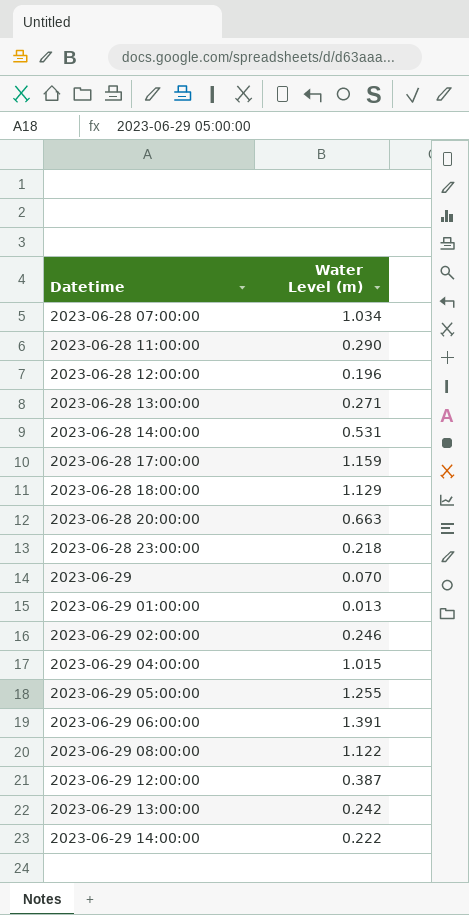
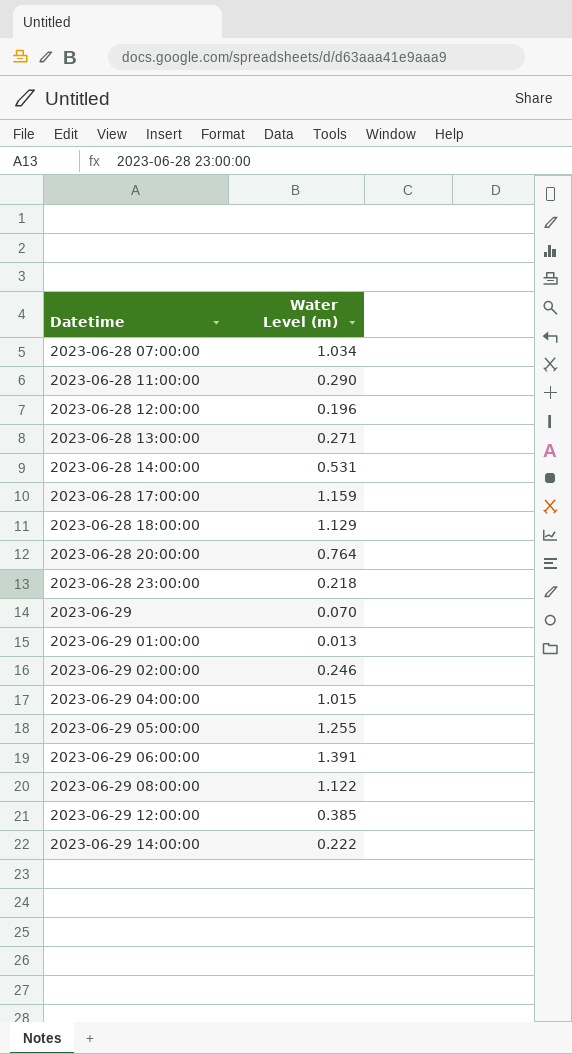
row 2023-06-29 13:00:00: 0.242 -> none
2023-06-28 20:00:00 | Water Level (m): 0.663 -> 0.764
2023-06-29 12:00:00 | Water Level (m): 0.387 -> 0.385

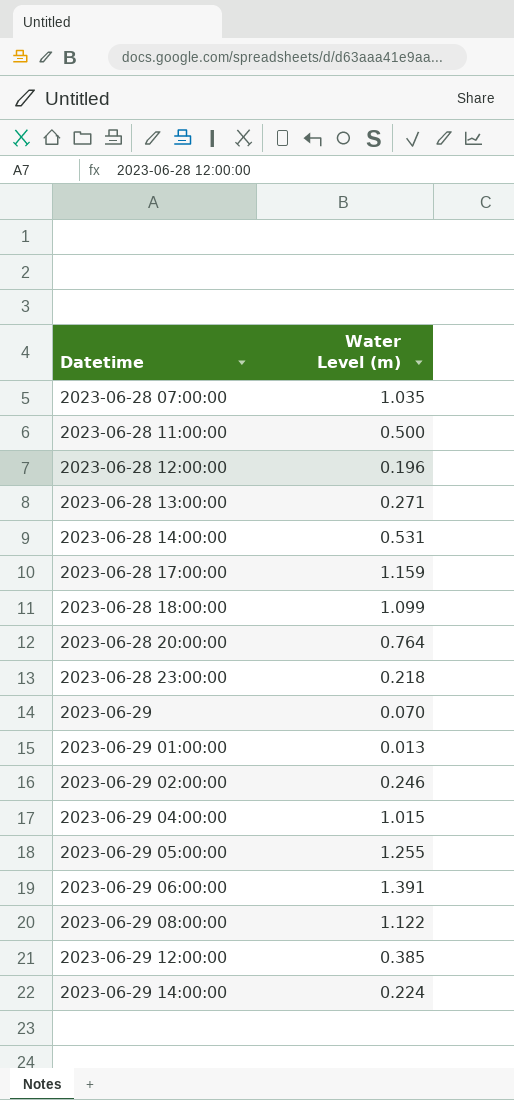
2023-06-28 07:00:00 | Water Level (m): 1.034 -> 1.035
2023-06-28 11:00:00 | Water Level (m): 0.290 -> 0.500
2023-06-28 18:00:00 | Water Level (m): 1.129 -> 1.099
2023-06-29 14:00:00 | Water Level (m): 0.222 -> 0.224

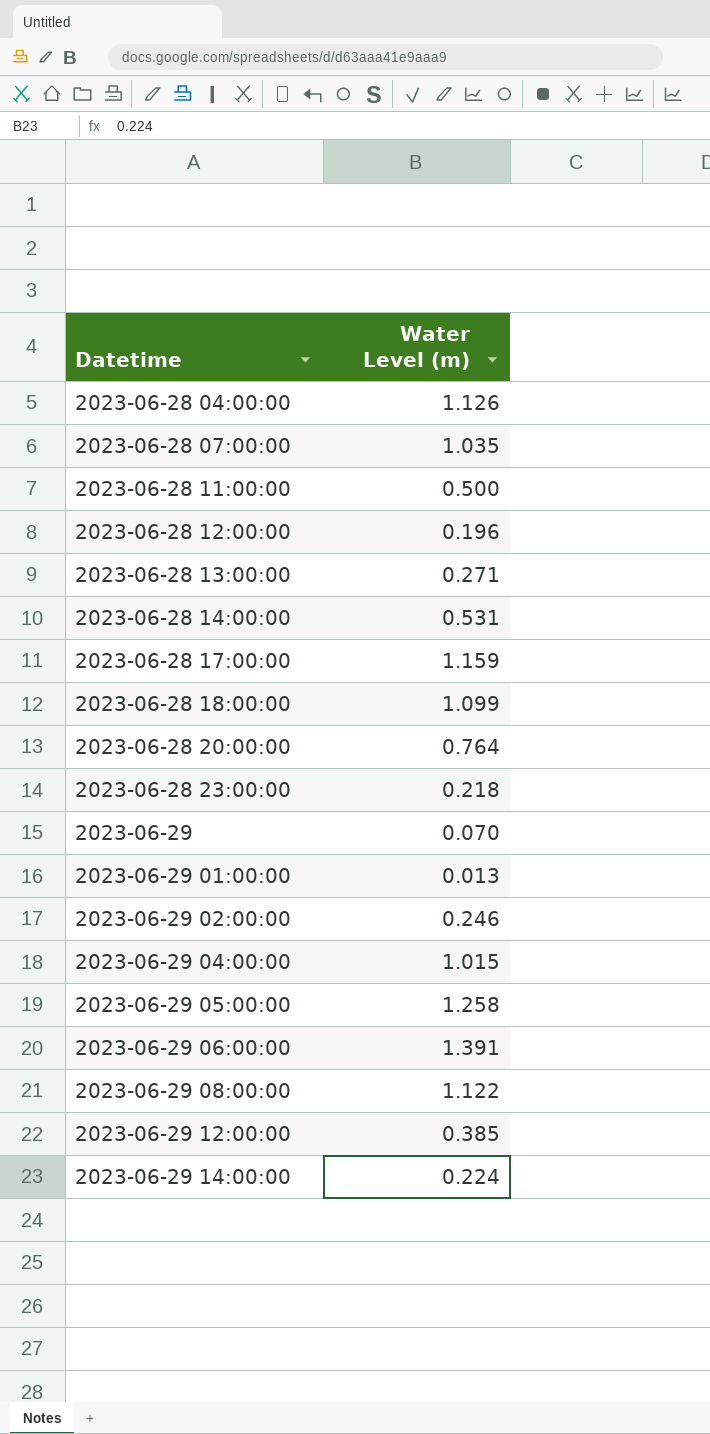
row 2023-06-28 04:00:00: none -> 1.126
2023-06-29 05:00:00 | Water Level (m): 1.255 -> 1.258

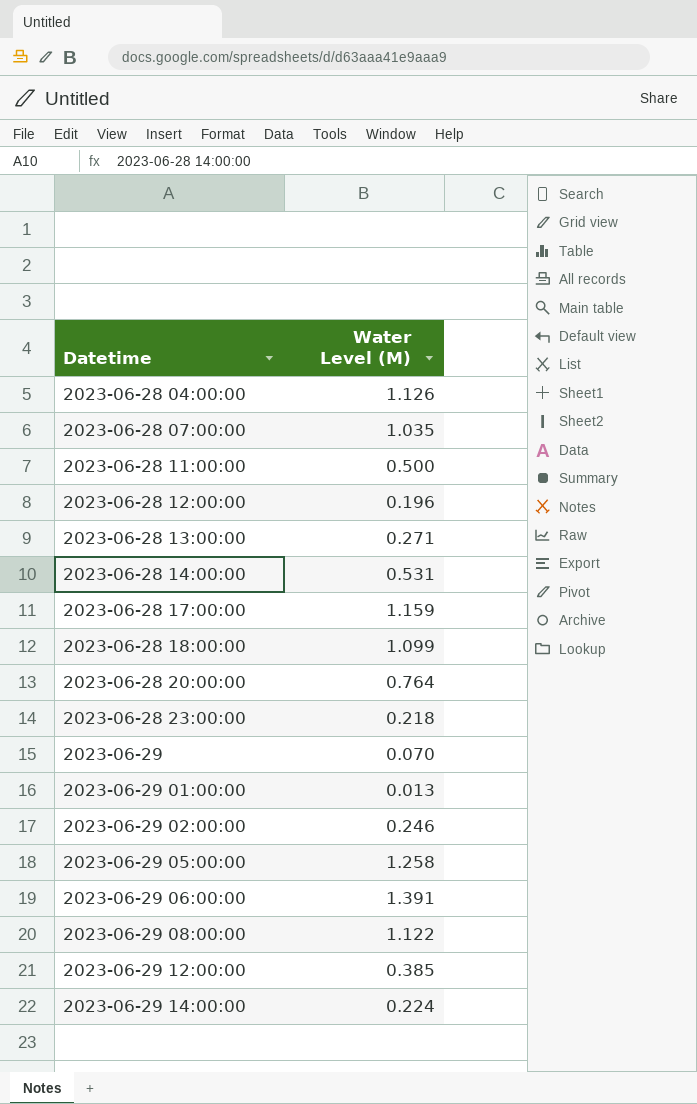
column name: Water Level (m) -> Water Level (M)
row 2023-06-29 04:00:00: 1.015 -> none

